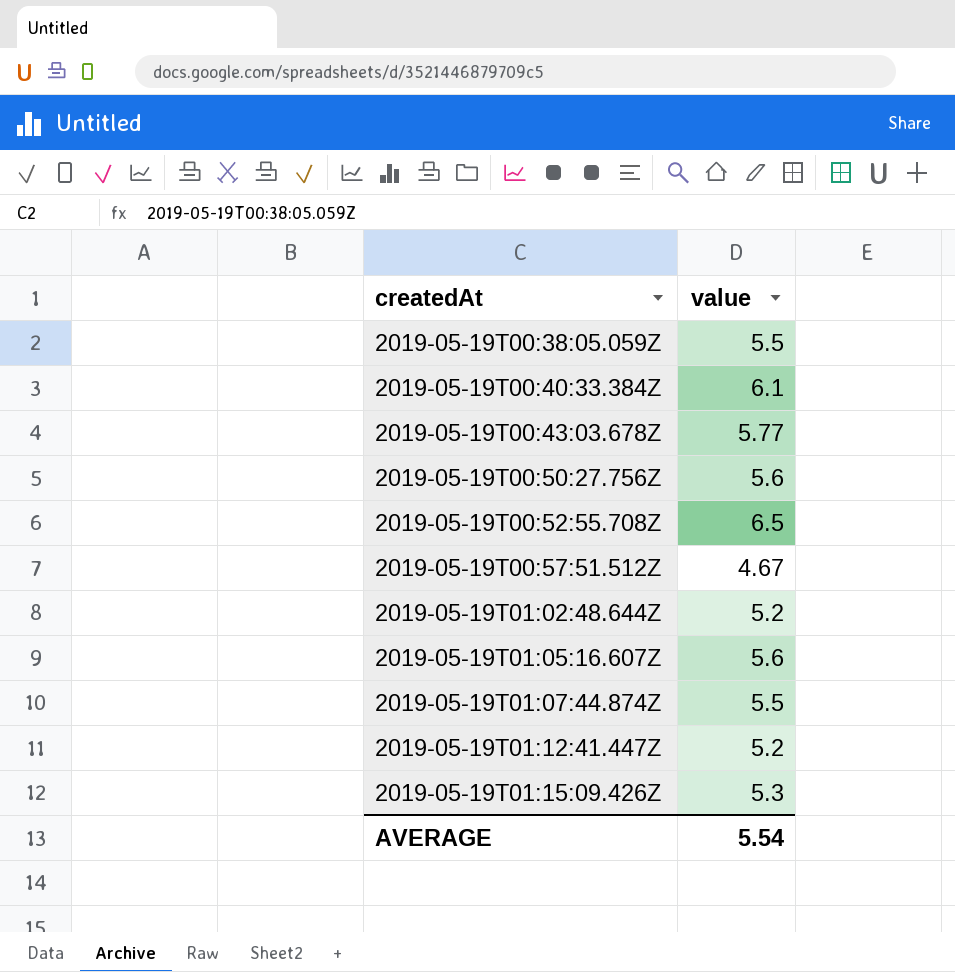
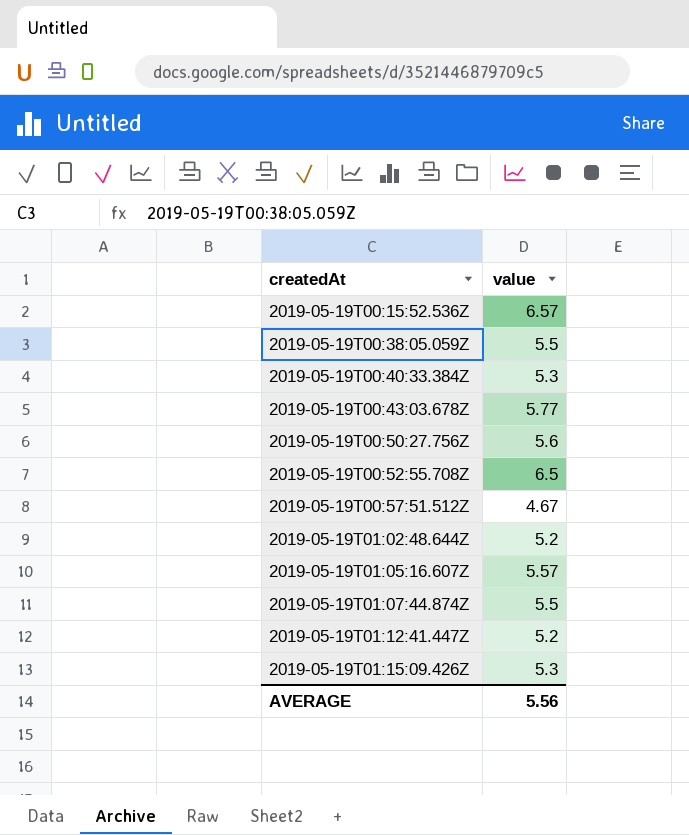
row 2019-05-19T00:15:52.536Z: none -> 6.57
2019-05-19T00:40:33.384Z | value: 6.1 -> 5.3
2019-05-19T01:05:16.607Z | value: 5.6 -> 5.57
AVERAGE | value: 5.54 -> 5.56

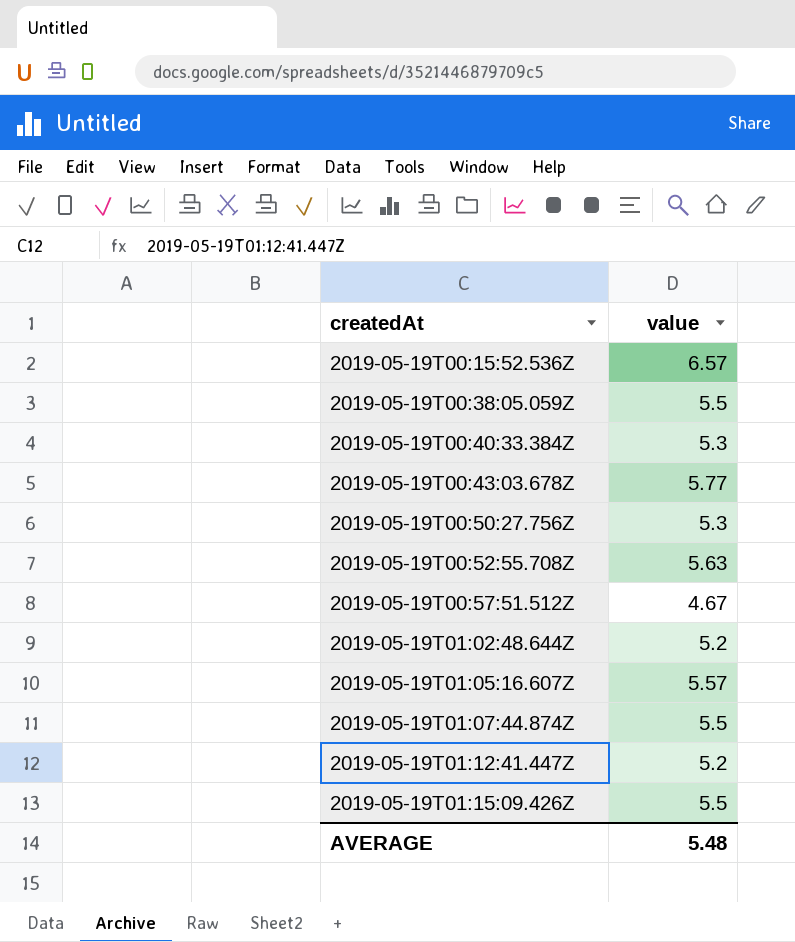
2019-05-19T00:50:27.756Z | value: 5.6 -> 5.3
2019-05-19T00:52:55.708Z | value: 6.5 -> 5.63
2019-05-19T01:15:09.426Z | value: 5.3 -> 5.5
AVERAGE | value: 5.56 -> 5.48

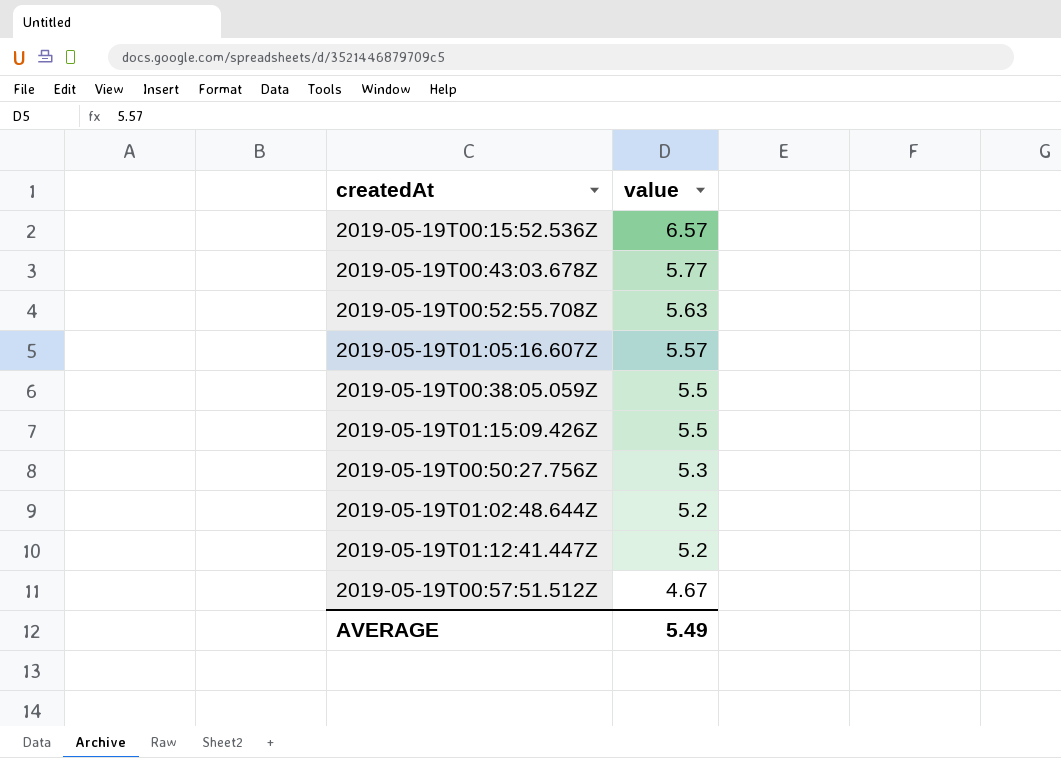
row order: createdAt ascending -> value descending
row 2019-05-19T00:40:33.384Z: 5.3 -> none
row 2019-05-19T01:07:44.874Z: 5.5 -> none
AVERAGE | value: 5.48 -> 5.49

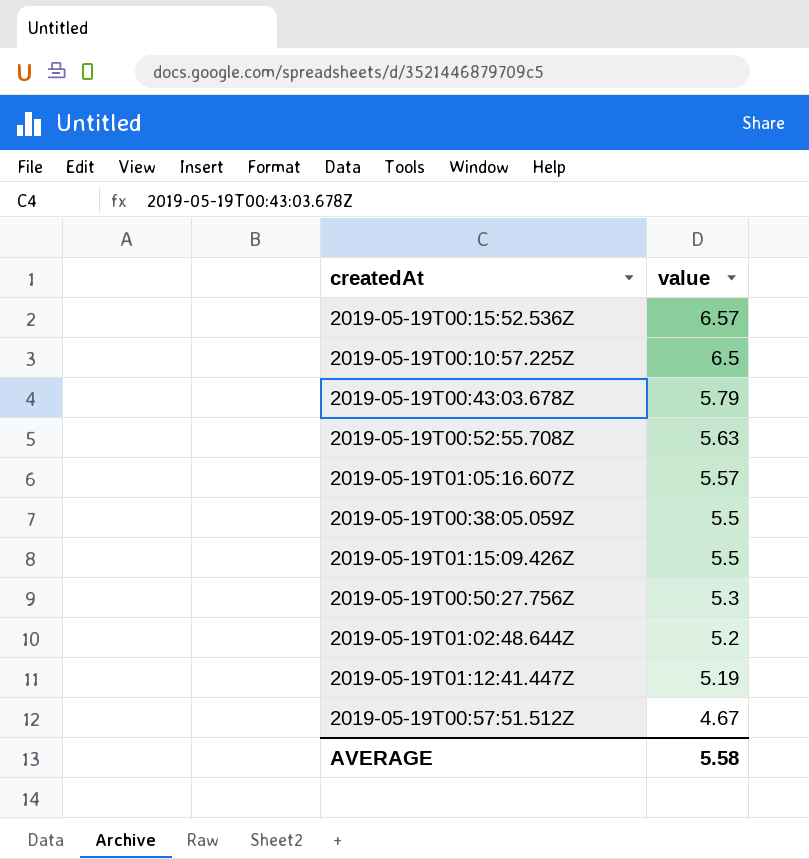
row 2019-05-19T00:10:57.225Z: none -> 6.5
2019-05-19T00:43:03.678Z | value: 5.77 -> 5.79
2019-05-19T01:12:41.447Z | value: 5.2 -> 5.19
AVERAGE | value: 5.49 -> 5.58

